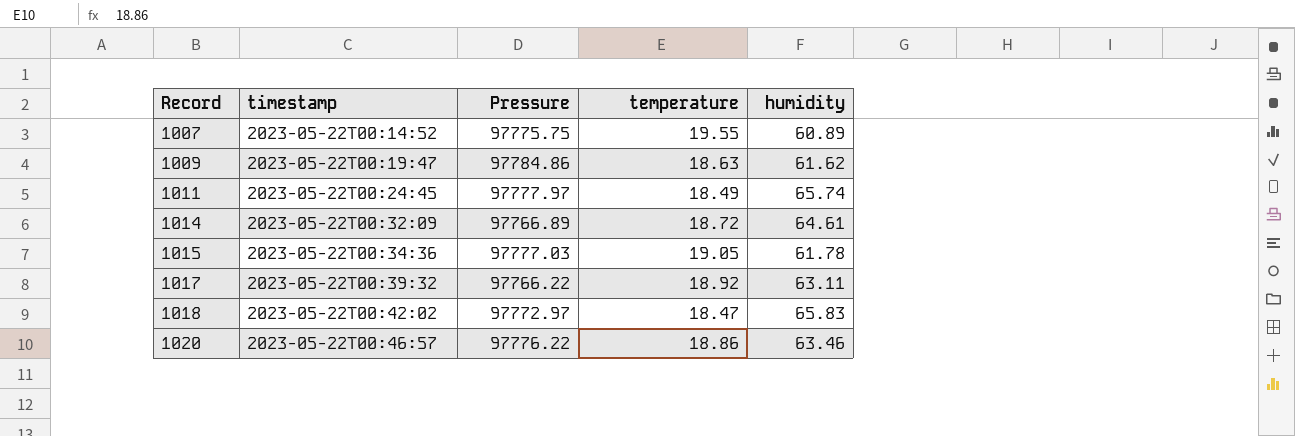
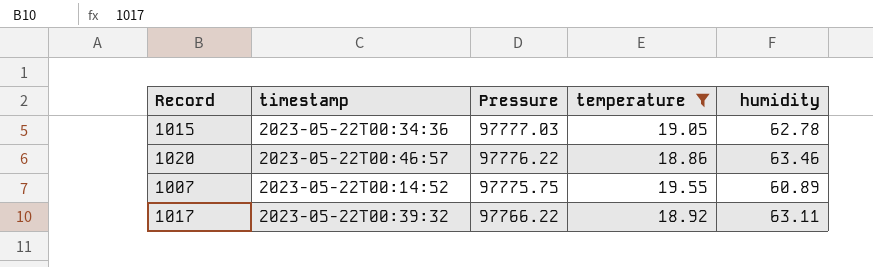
filter: none -> temperature >= 18.86
row order: Record ascending -> Pressure descending
1015 | humidity: 61.78 -> 62.78

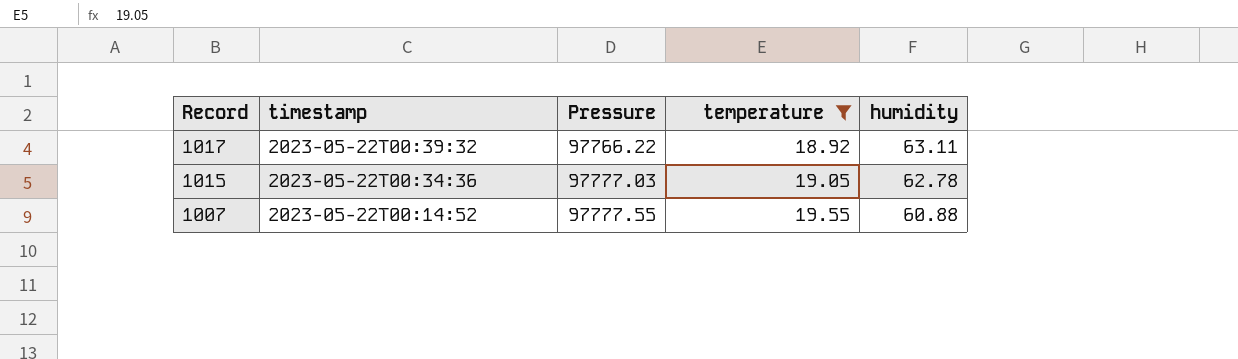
row order: Pressure descending -> Record descending
row 1020: 2023-05-22T00:46:57 | 97776.22 | 18.86 | 63.46 -> none
1007 | Pressure: 97775.75 -> 97777.55
1007 | humidity: 60.89 -> 60.88

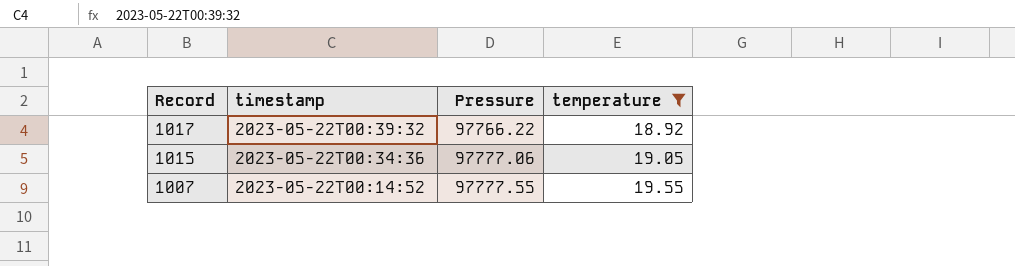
column humidity | position: 5 -> none
1015 | Pressure: 97777.03 -> 97777.06

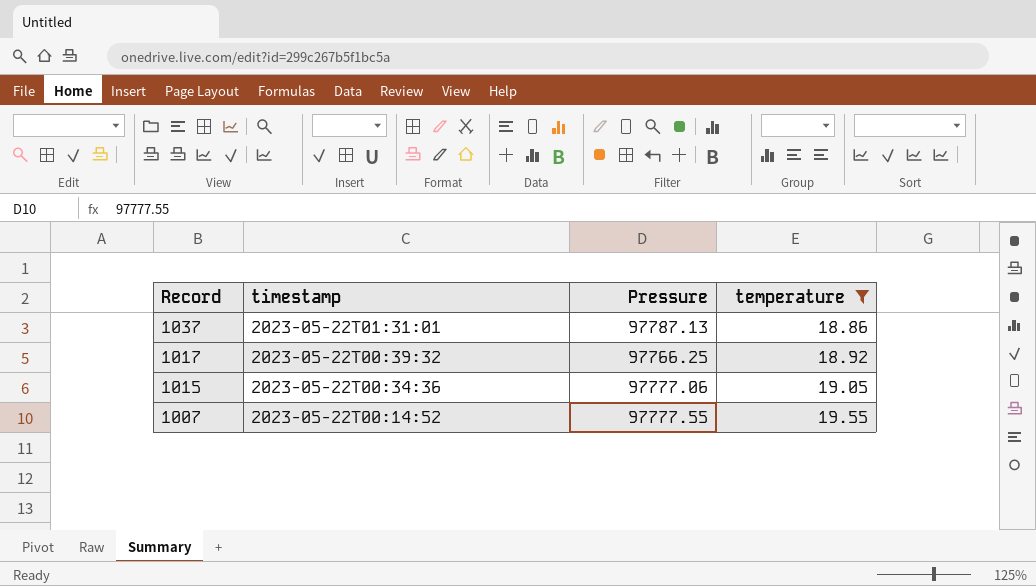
row 1037: none -> 2023-05-22T01:31:01 | 97787.13 | 18.86
1017 | Pressure: 97766.22 -> 97766.25

